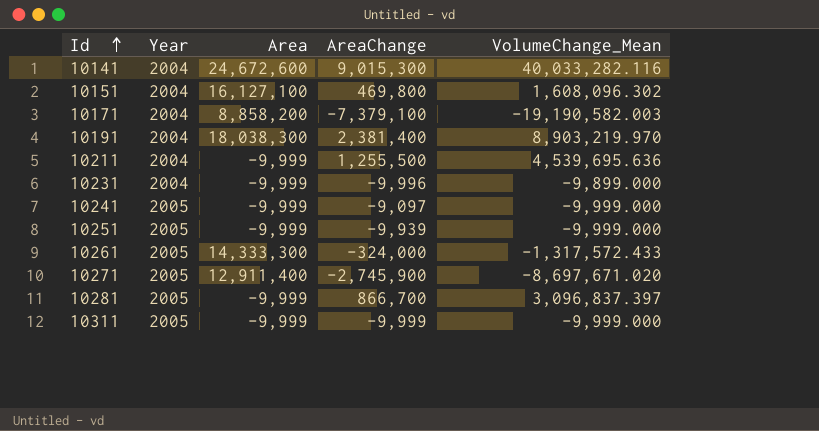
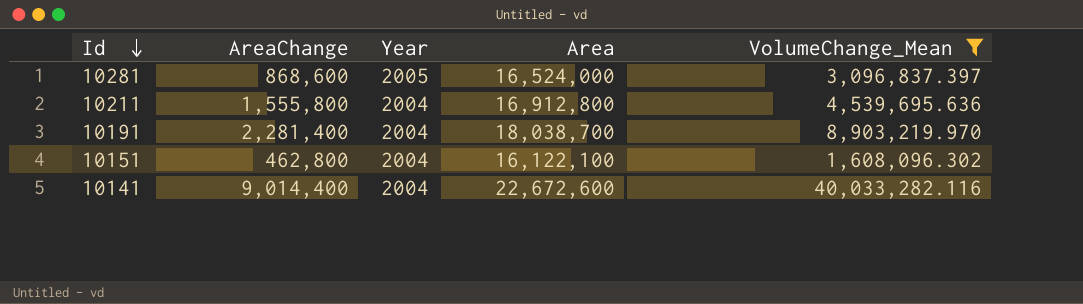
filter: none -> VolumeChange_Mean >= 1,608,096.302
row order: Id ascending -> Id descending
column AreaChange | position: 4 -> 2
10281 | AreaChange: 866,700 -> 868,600
10281 | Area: -9,999 -> 16,524,000
10211 | AreaChange: 1,255,500 -> 1,555,800
10211 | Area: -9,999 -> 16,912,800
10191 | AreaChange: 2,381,400 -> 2,281,400
10191 | Area: 18,038,300 -> 18,038,700
10151 | AreaChange: 469,800 -> 462,800
10151 | Area: 16,127,100 -> 16,122,100
10141 | AreaChange: 9,015,300 -> 9,014,400
10141 | Area: 24,672,600 -> 22,672,600

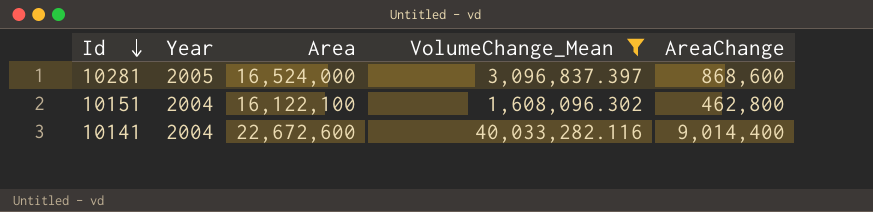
column AreaChange | position: 2 -> 5
row 10211: 1,555,800 | 2004 | 16,912,800 | 4,539,695.636 -> none
row 10191: 2,281,400 | 2004 | 18,038,700 | 8,903,219.970 -> none

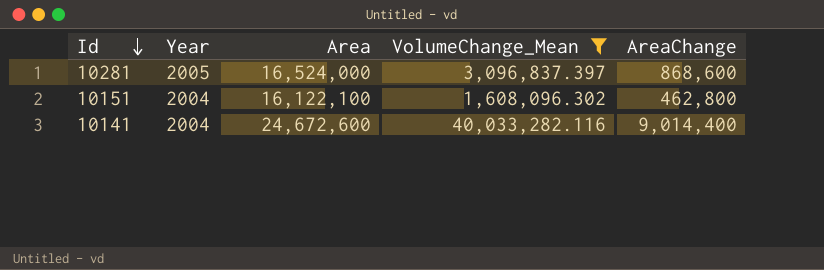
10141 | Area: 22,672,600 -> 24,672,600

